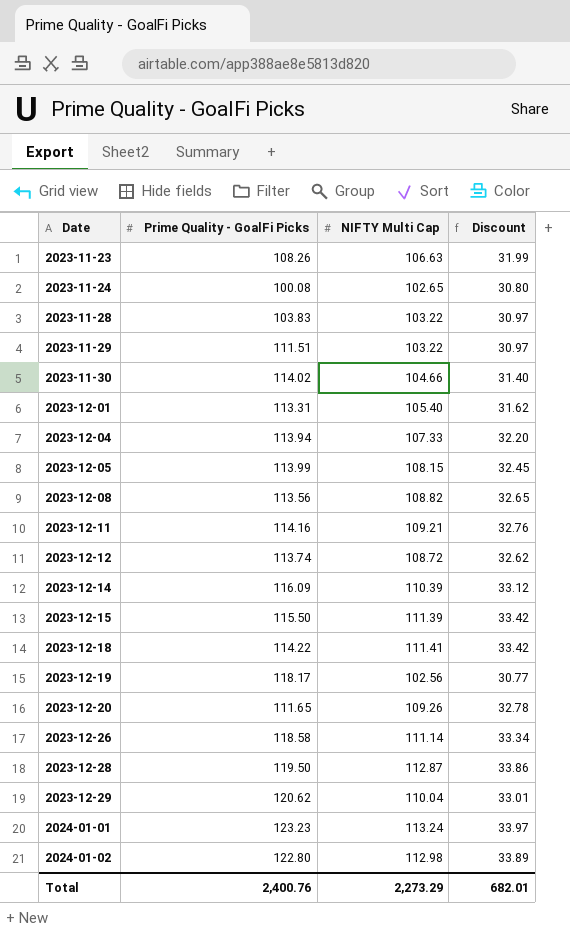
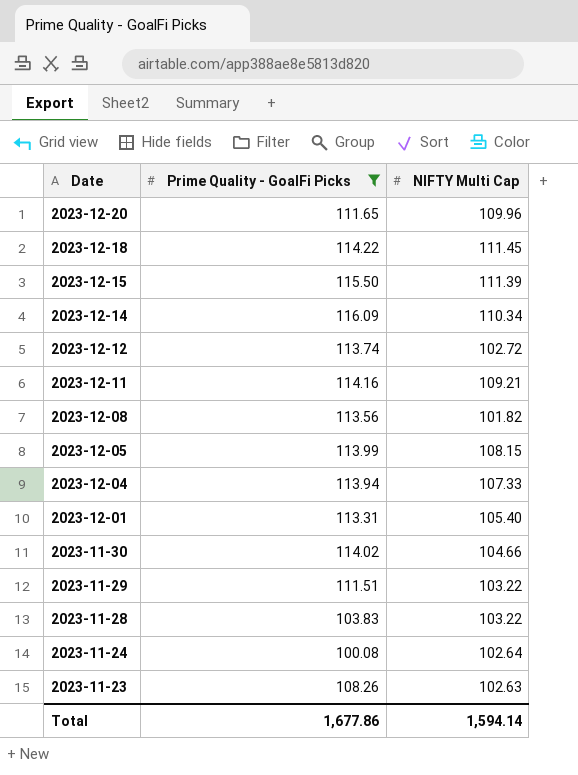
filter: none -> Prime Quality - GoalFi Picks <= 116.09
row order: Date ascending -> Date descending
column Discount | formula: [NIFTY Multi Cap] * 0.3 -> none
2023-12-20 | NIFTY Multi Cap: 109.26 -> 109.96
2023-12-18 | NIFTY Multi Cap: 111.41 -> 111.45
2023-12-14 | NIFTY Multi Cap: 110.39 -> 110.34
2023-12-12 | NIFTY Multi Cap: 108.72 -> 102.72
2023-12-08 | NIFTY Multi Cap: 108.82 -> 101.82
2023-11-24 | NIFTY Multi Cap: 102.65 -> 102.64
2023-11-23 | NIFTY Multi Cap: 106.63 -> 102.63
Total | Prime Quality - GoalFi Picks: 2,400.76 -> 1,677.86
Total | NIFTY Multi Cap: 2,273.29 -> 1,594.14

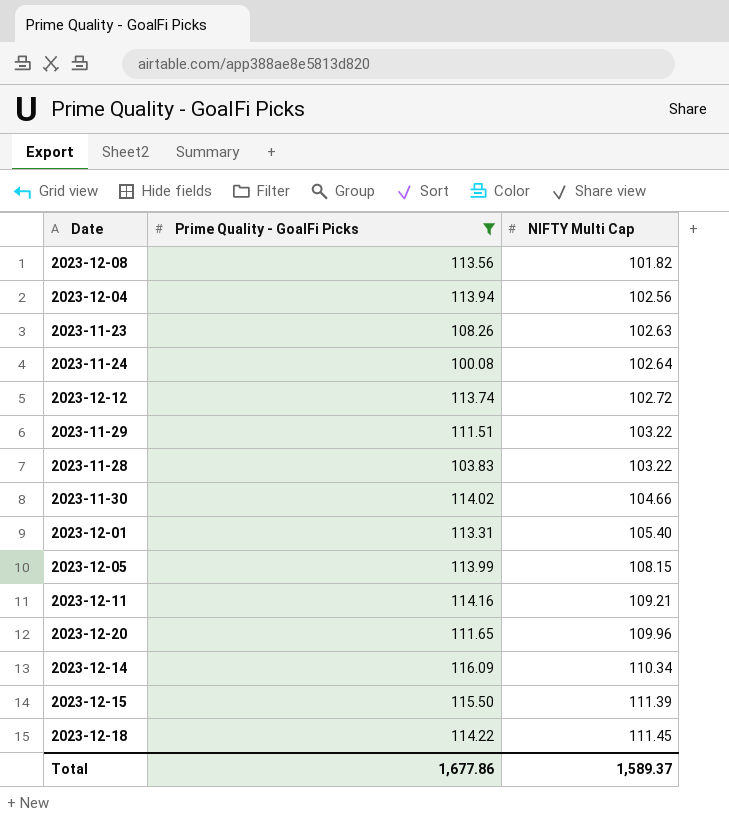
row order: Date descending -> NIFTY Multi Cap ascending
2023-12-04 | NIFTY Multi Cap: 107.33 -> 102.56
Total | NIFTY Multi Cap: 1,594.14 -> 1,589.37

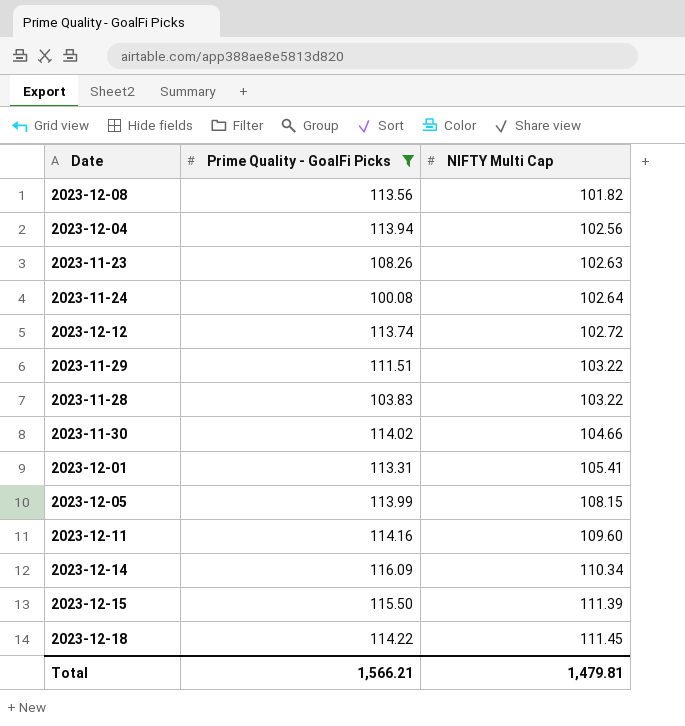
row 2023-12-20: 111.65 | 109.96 -> none
2023-12-01 | NIFTY Multi Cap: 105.40 -> 105.41
2023-12-11 | NIFTY Multi Cap: 109.21 -> 109.60
Total | Prime Quality - GoalFi Picks: 1,677.86 -> 1,566.21
Total | NIFTY Multi Cap: 1,589.37 -> 1,479.81

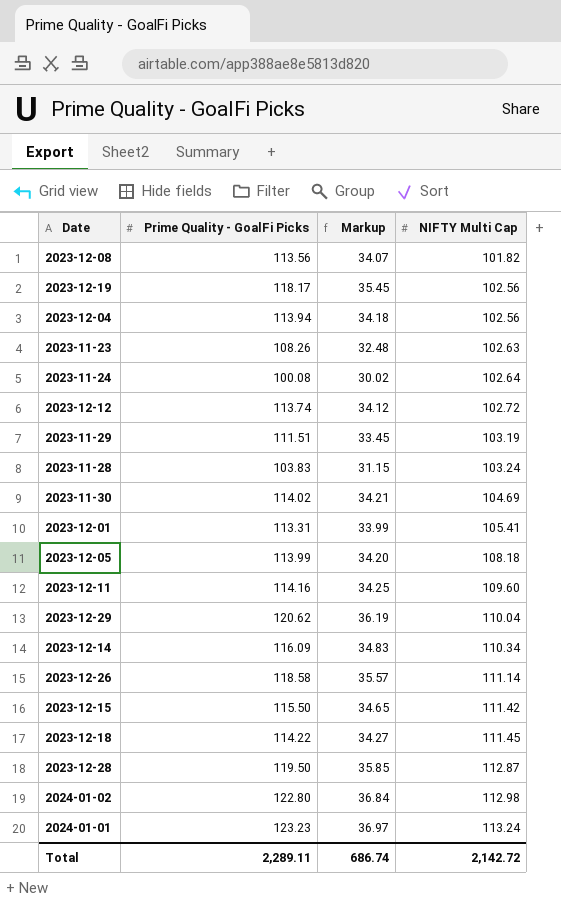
filter: Prime Quality - GoalFi Picks <= 116.09 -> none
column Markup | formula: none -> [Prime Quality - GoalFi Picks] * 0.3
2023-11-29 | NIFTY Multi Cap: 103.22 -> 103.19
2023-11-28 | NIFTY Multi Cap: 103.22 -> 103.24
2023-11-30 | NIFTY Multi Cap: 104.66 -> 104.69
2023-12-05 | NIFTY Multi Cap: 108.15 -> 108.18
2023-12-15 | NIFTY Multi Cap: 111.39 -> 111.42
Total | Prime Quality - GoalFi Picks: 1,566.21 -> 2,289.11
Total | NIFTY Multi Cap: 1,479.81 -> 2,142.72

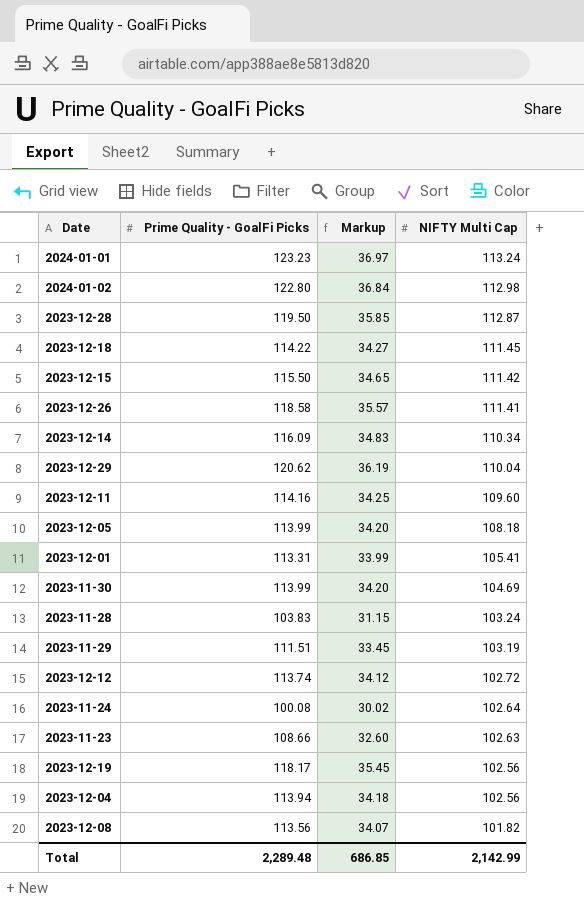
row order: NIFTY Multi Cap ascending -> NIFTY Multi Cap descending
2023-12-26 | NIFTY Multi Cap: 111.14 -> 111.41
2023-11-30 | Prime Quality - GoalFi Picks: 114.02 -> 113.99
2023-11-30 | Markup: 34.21 -> 34.20
2023-11-23 | Prime Quality - GoalFi Picks: 108.26 -> 108.66
2023-11-23 | Markup: 32.48 -> 32.60
Total | Prime Quality - GoalFi Picks: 2,289.11 -> 2,289.48
Total | Markup: 686.74 -> 686.85
Total | NIFTY Multi Cap: 2,142.72 -> 2,142.99

